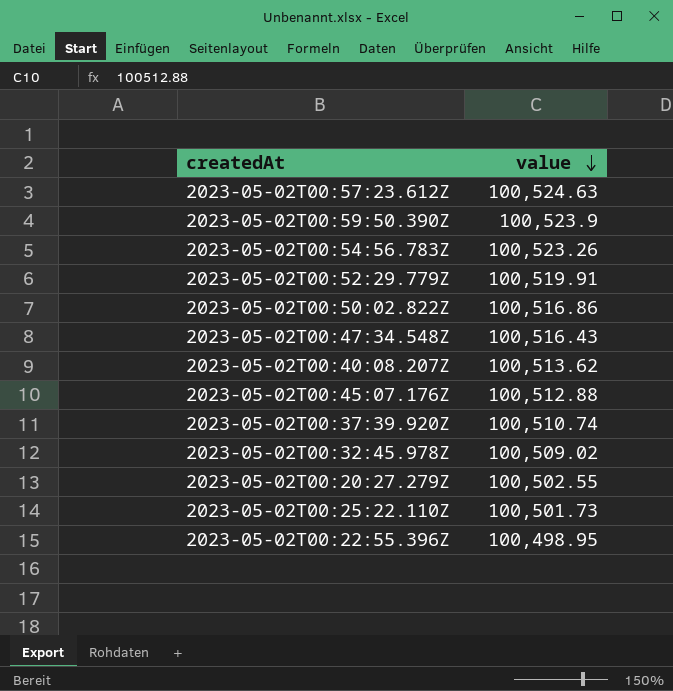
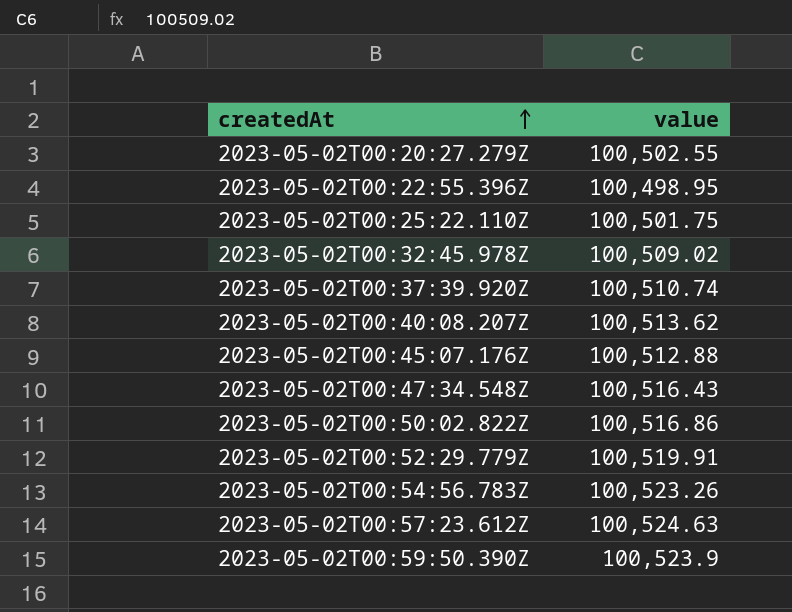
row order: value descending -> createdAt ascending
2023-05-02T00:25:22.110Z | value: 100,501.73 -> 100,501.75

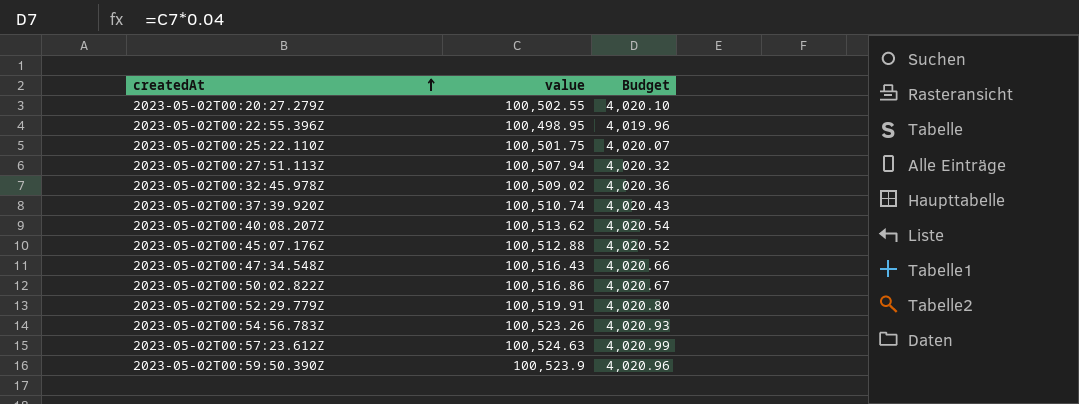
column Budget | formula: none -> [value] * 0.04
row 2023-05-02T00:27:51.113Z: none -> 100,507.94 | 4,020.32

